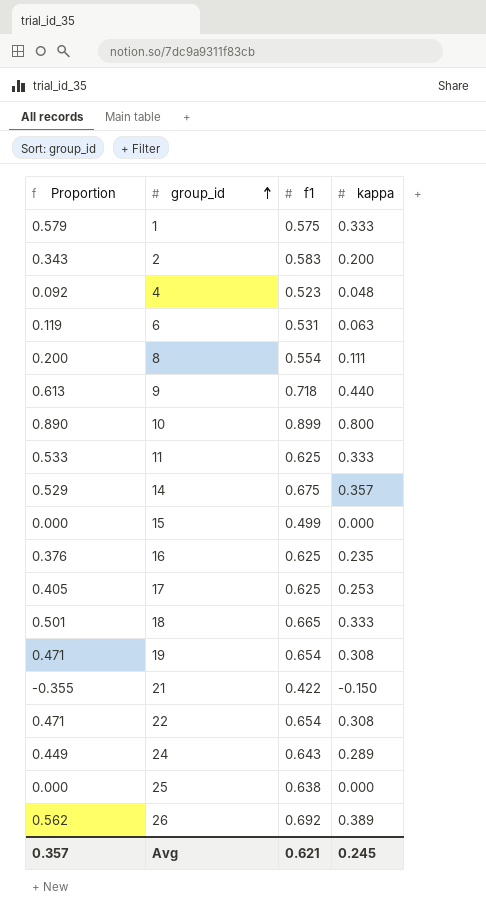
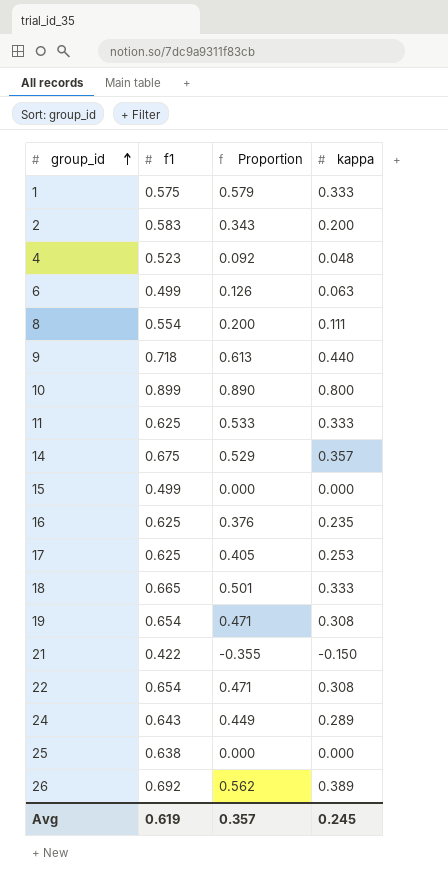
column Proportion | position: 1 -> 3
6 | f1: 0.531 -> 0.499
6 | Proportion: 0.119 -> 0.126
Avg | f1: 0.621 -> 0.619

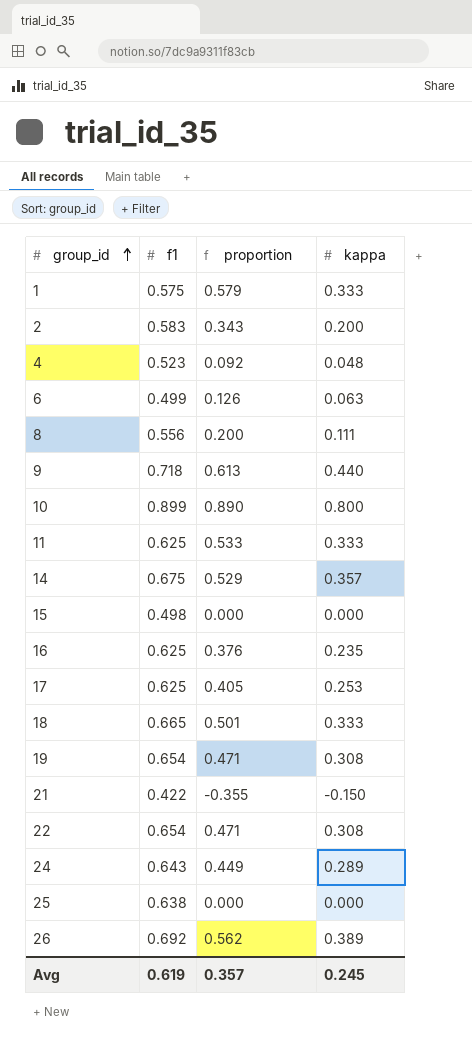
column name: Proportion -> proportion
8 | f1: 0.554 -> 0.556
15 | f1: 0.499 -> 0.498

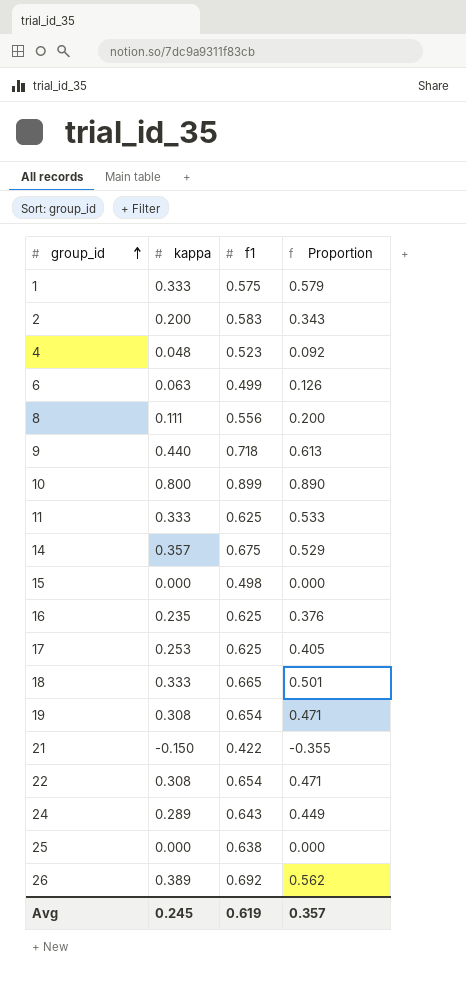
column kappa | position: 4 -> 2
column name: proportion -> Proportion

